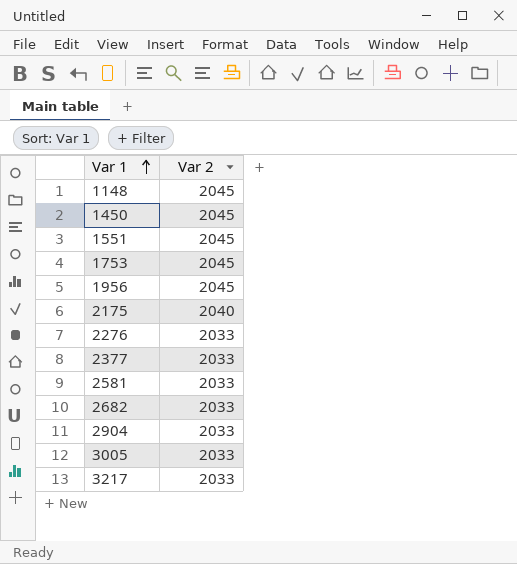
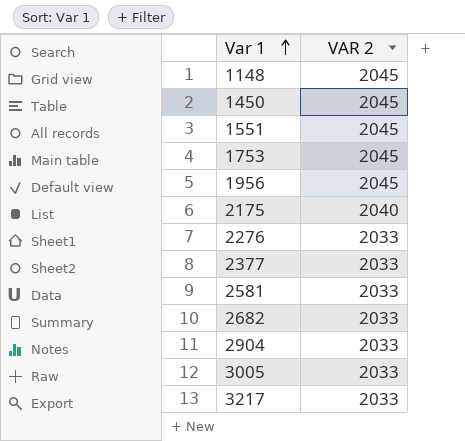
column name: Var 2 -> VAR 2

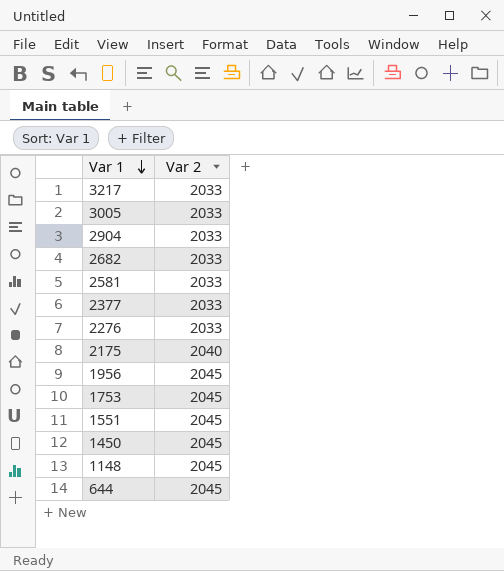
row order: Var 1 ascending -> Var 1 descending
column name: VAR 2 -> Var 2
row 644: none -> 2045

